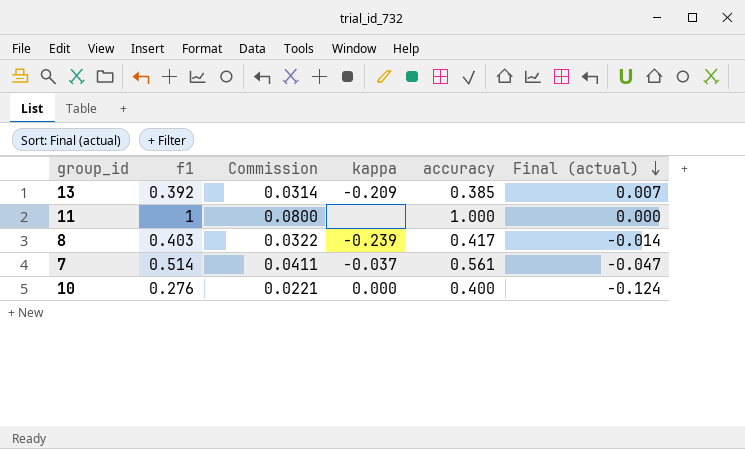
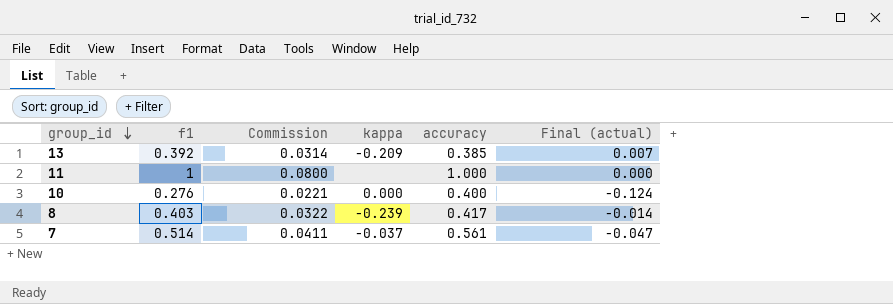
row order: Final (actual) descending -> group_id descending

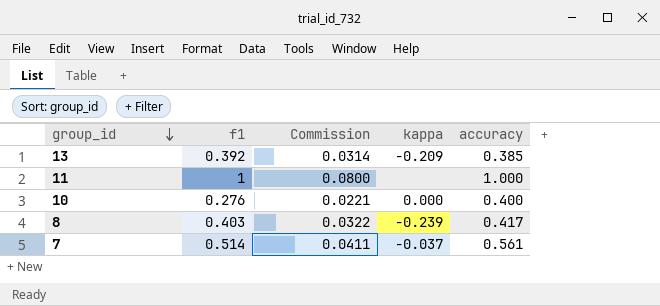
column Final (actual) | formula: [f1] - [accuracy] -> none

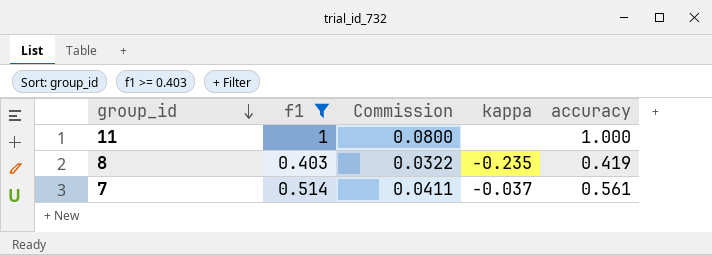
filter: none -> f1 >= 0.403
8 | kappa: -0.239 -> -0.235
8 | accuracy: 0.417 -> 0.419

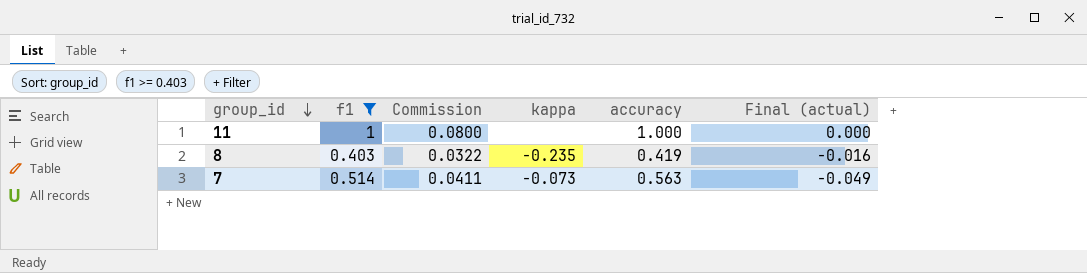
column Final (actual) | formula: none -> [f1] - [accuracy]
7 | kappa: -0.037 -> -0.073
7 | accuracy: 0.561 -> 0.563

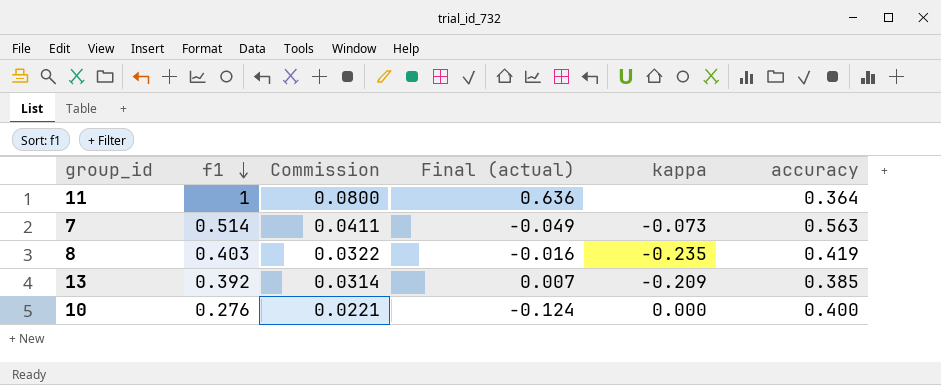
filter: f1 >= 0.403 -> none
row order: group_id descending -> f1 descending
column Final (actual) | position: 6 -> 4
11 | Final (actual): 0.000 -> 0.636
11 | accuracy: 1.000 -> 0.364

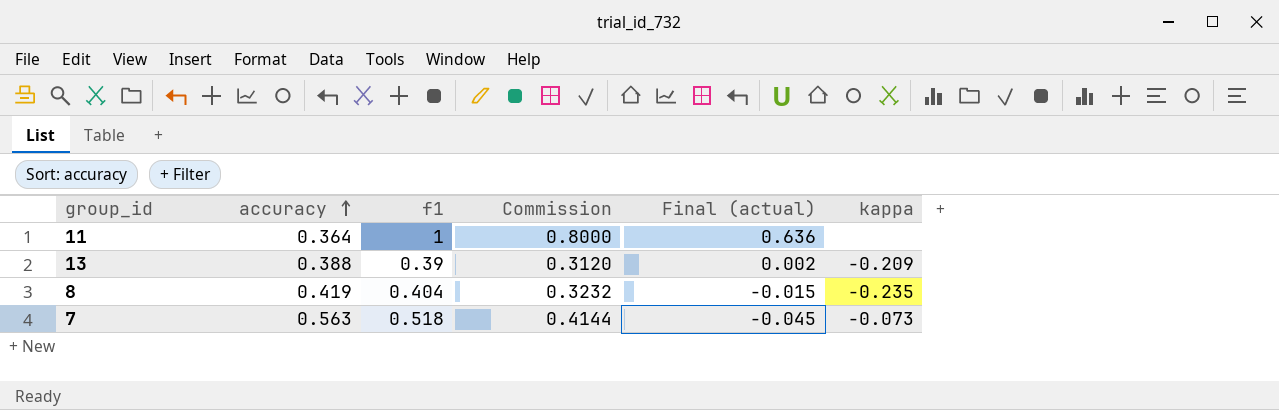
row order: f1 descending -> accuracy ascending
column accuracy | position: 6 -> 2
column Commission | formula: [f1] * 0.08 -> [f1] * 0.8
row 10: 0.276 | 0.0221 | -0.124 | 0.000 | 0.400 -> none
13 | accuracy: 0.385 -> 0.388
13 | f1: 0.392 -> 0.39
13 | Final (actual): 0.007 -> 0.002
8 | f1: 0.403 -> 0.404
8 | Final (actual): -0.016 -> -0.015
7 | f1: 0.514 -> 0.518
7 | Final (actual): -0.049 -> -0.045

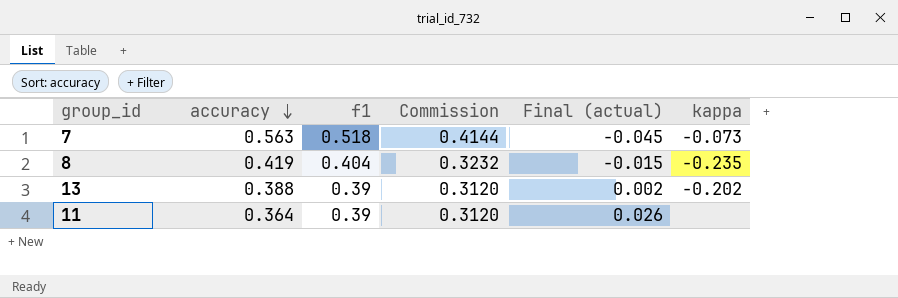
row order: accuracy ascending -> accuracy descending
13 | kappa: -0.209 -> -0.202
11 | f1: 1 -> 0.39
11 | Commission: 0.8000 -> 0.3120
11 | Final (actual): 0.636 -> 0.026

